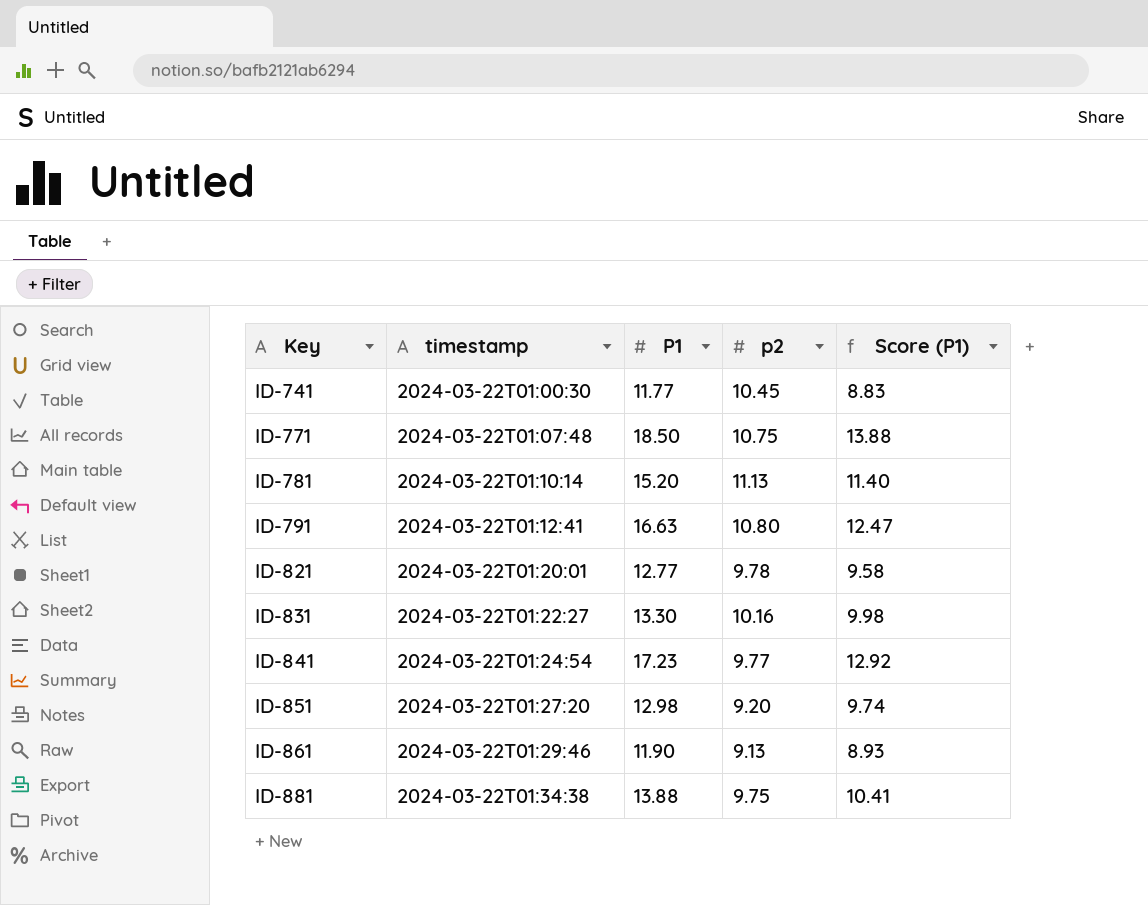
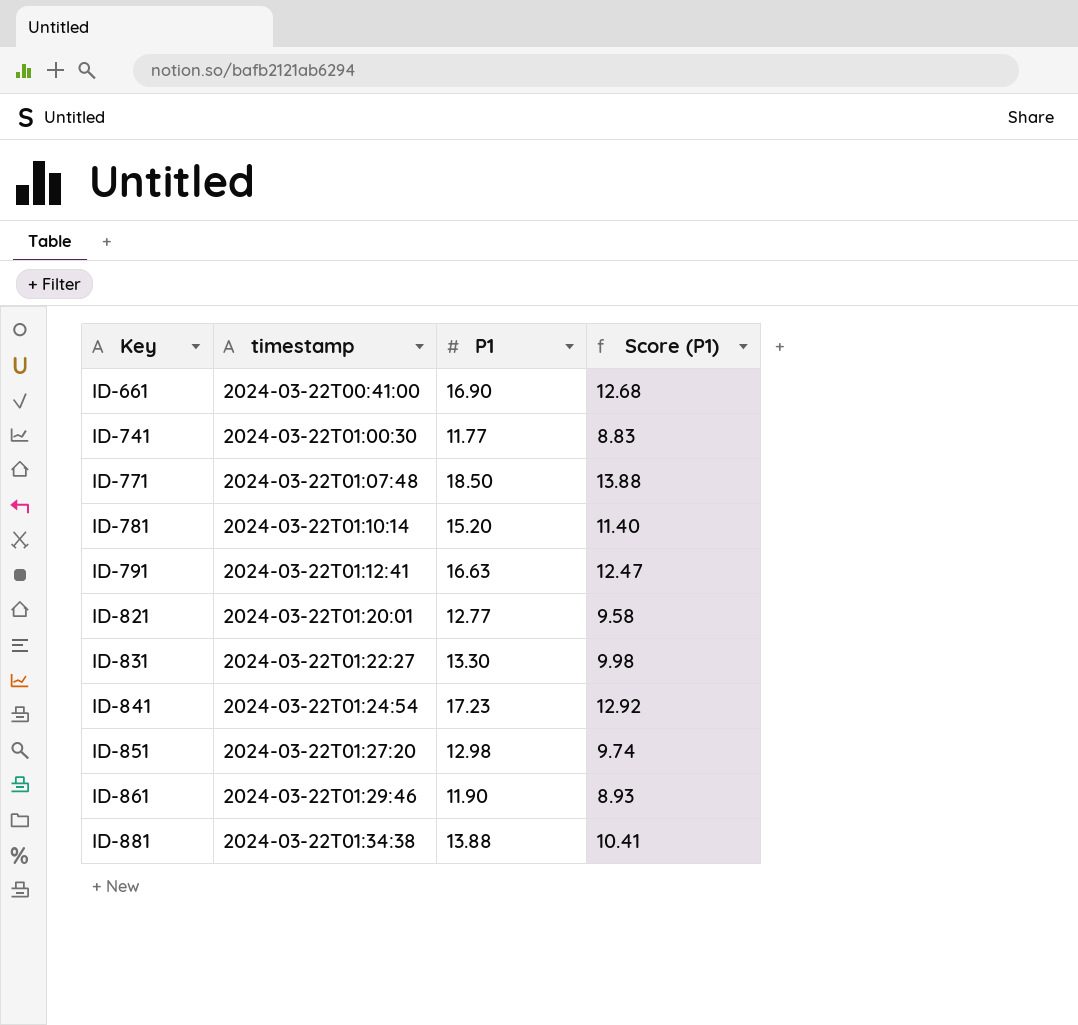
column p2 | position: 4 -> none
row ID-661: none -> 2024-03-22T00:41:00 | 16.90 | 12.68

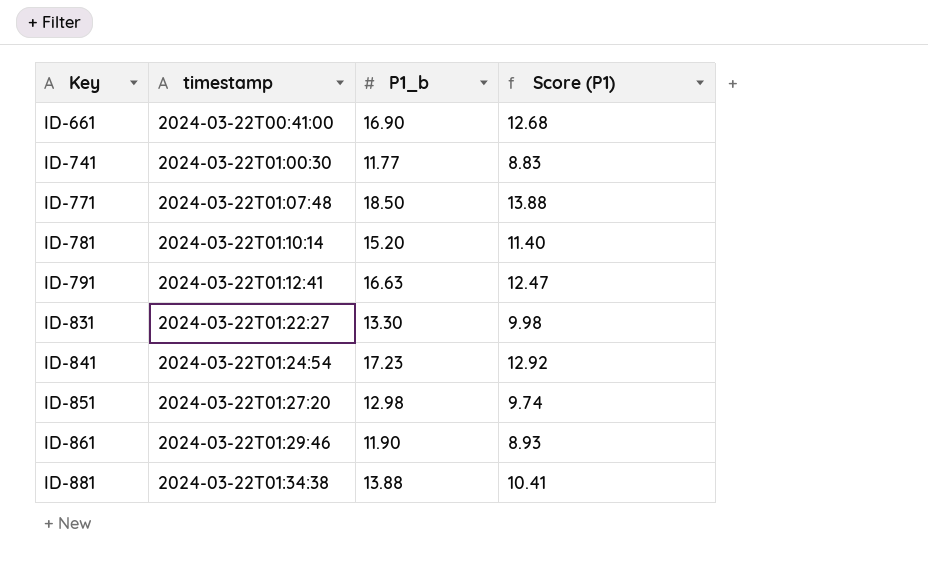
column name: P1 -> P1_b
row ID-821: 2024-03-22T01:20:01 | 12.77 | 9.58 -> none

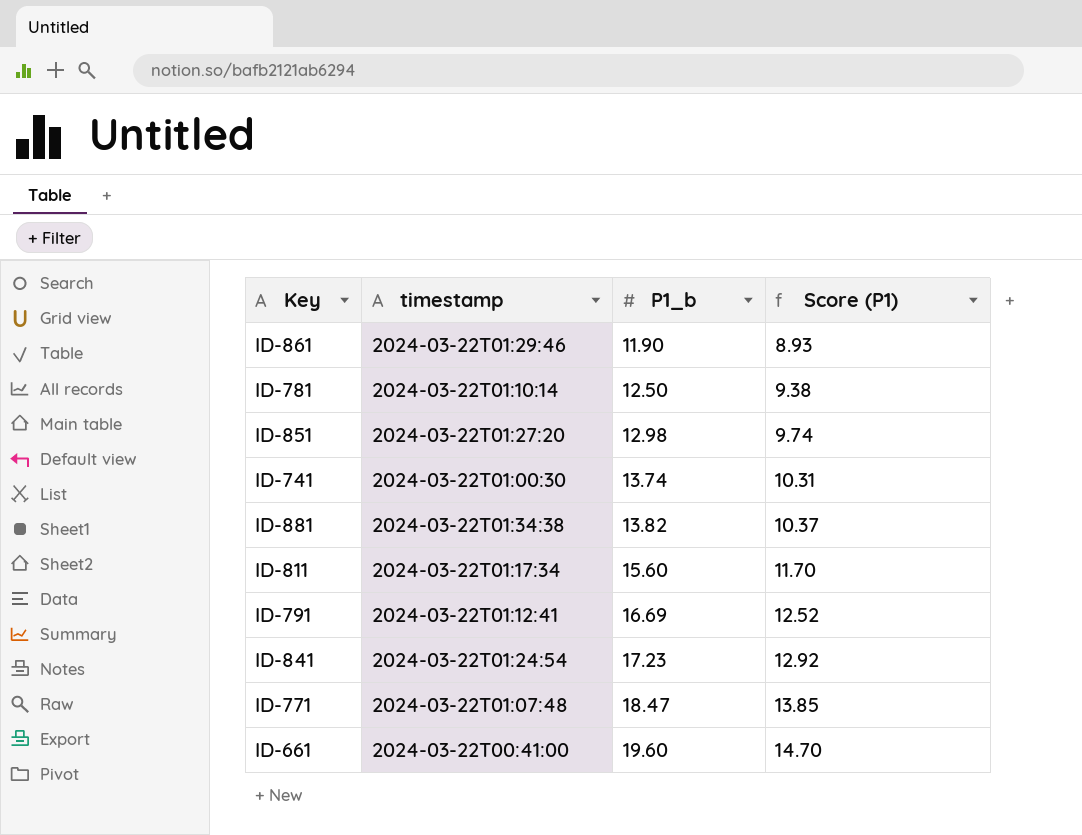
row order: Key ascending -> P1_b ascending
row ID-831: 2024-03-22T01:22:27 | 13.30 | 9.98 -> none
ID-781 | P1_b: 15.20 -> 12.50
ID-781 | Score (P1): 11.40 -> 9.38
ID-741 | P1_b: 11.77 -> 13.74
ID-741 | Score (P1): 8.83 -> 10.31
ID-881 | P1_b: 13.88 -> 13.82
ID-881 | Score (P1): 10.41 -> 10.37
row ID-811: none -> 2024-03-22T01:17:34 | 15.60 | 11.70
ID-791 | P1_b: 16.63 -> 16.69
ID-791 | Score (P1): 12.47 -> 12.52
ID-771 | P1_b: 18.50 -> 18.47
ID-771 | Score (P1): 13.88 -> 13.85
ID-661 | P1_b: 16.90 -> 19.60
ID-661 | Score (P1): 12.68 -> 14.70

